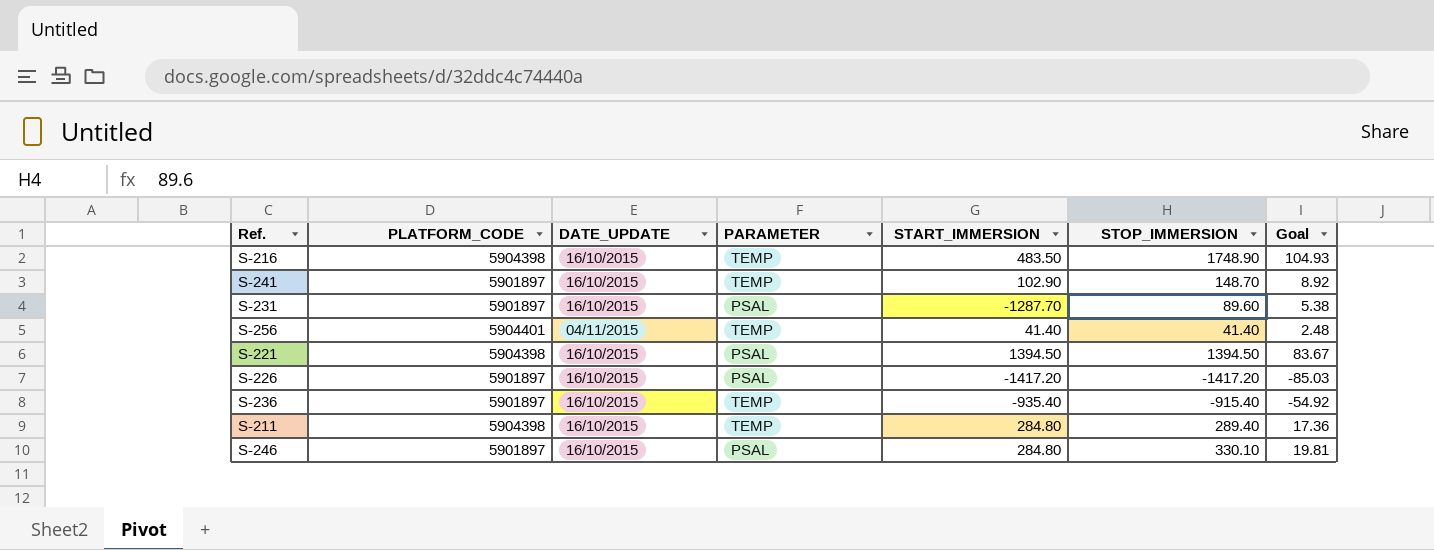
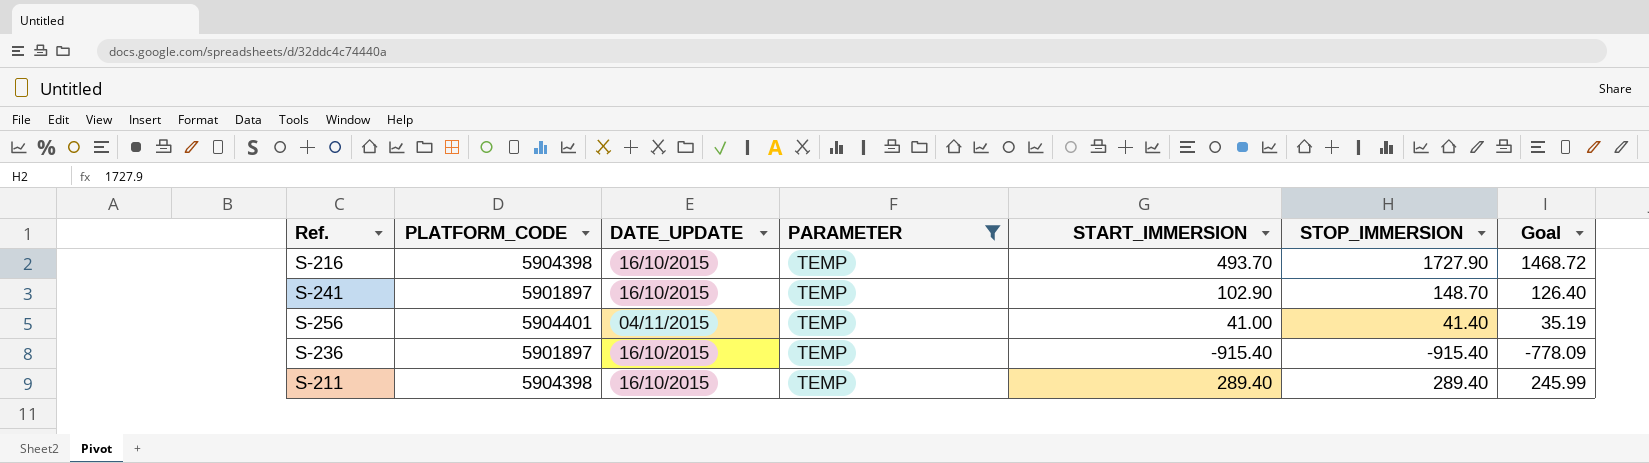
filter: none -> PARAMETER = TEMP
column Goal | formula: [STOP_IMMERSION] * 0.06 -> [STOP_IMMERSION] * 0.85
S-216 | START_IMMERSION: 483.50 -> 493.70
S-216 | STOP_IMMERSION: 1748.90 -> 1727.90
S-256 | START_IMMERSION: 41.40 -> 41.00
S-236 | START_IMMERSION: -935.40 -> -915.40
S-211 | START_IMMERSION: 284.80 -> 289.40

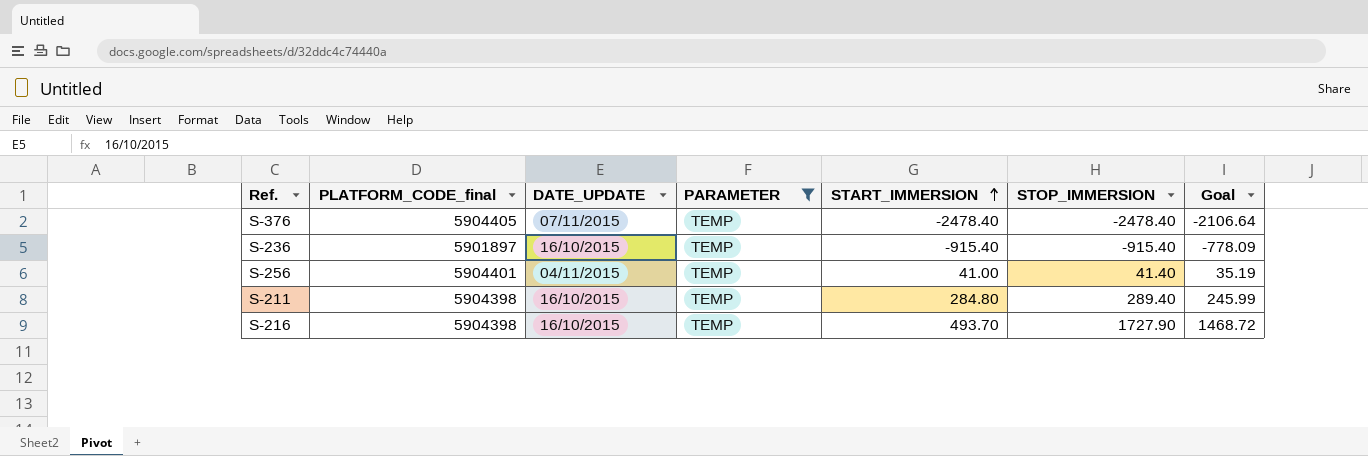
row order: none -> START_IMMERSION ascending
column name: PLATFORM_CODE -> PLATFORM_CODE_final
row S-241: 5901897 | 16/10/2015 | TEMP | 102.90 | 148.70 | 126.40 -> none
row S-376: none -> 5904405 | 07/11/2015 | TEMP | -2478.40 | -2478.40 | -2106.64
S-211 | START_IMMERSION: 289.40 -> 284.80

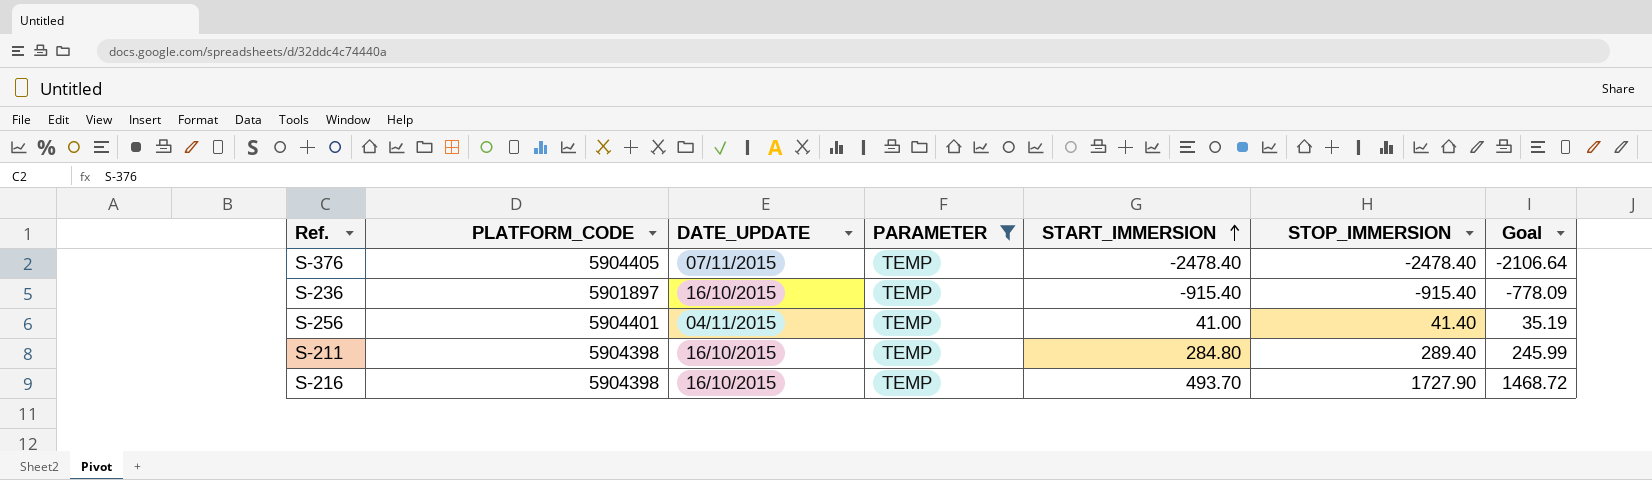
column name: PLATFORM_CODE_final -> PLATFORM_CODE

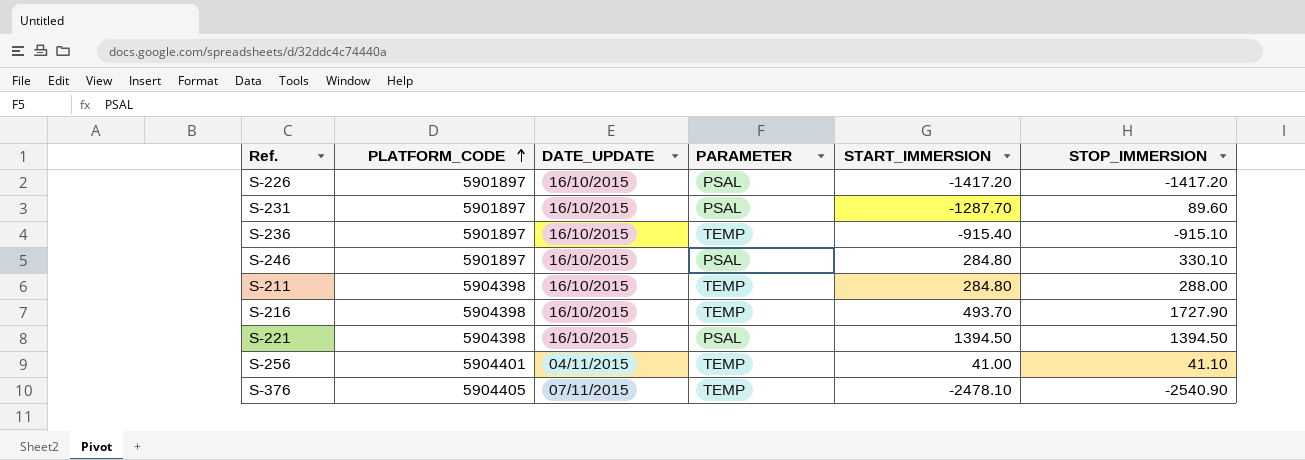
filter: PARAMETER = TEMP -> none
row order: START_IMMERSION ascending -> PLATFORM_CODE ascending
column Goal | formula: [STOP_IMMERSION] * 0.85 -> none
S-236 | STOP_IMMERSION: -915.40 -> -915.10
S-211 | STOP_IMMERSION: 289.40 -> 288.00
S-256 | STOP_IMMERSION: 41.40 -> 41.10
S-376 | START_IMMERSION: -2478.40 -> -2478.10
S-376 | STOP_IMMERSION: -2478.40 -> -2540.90

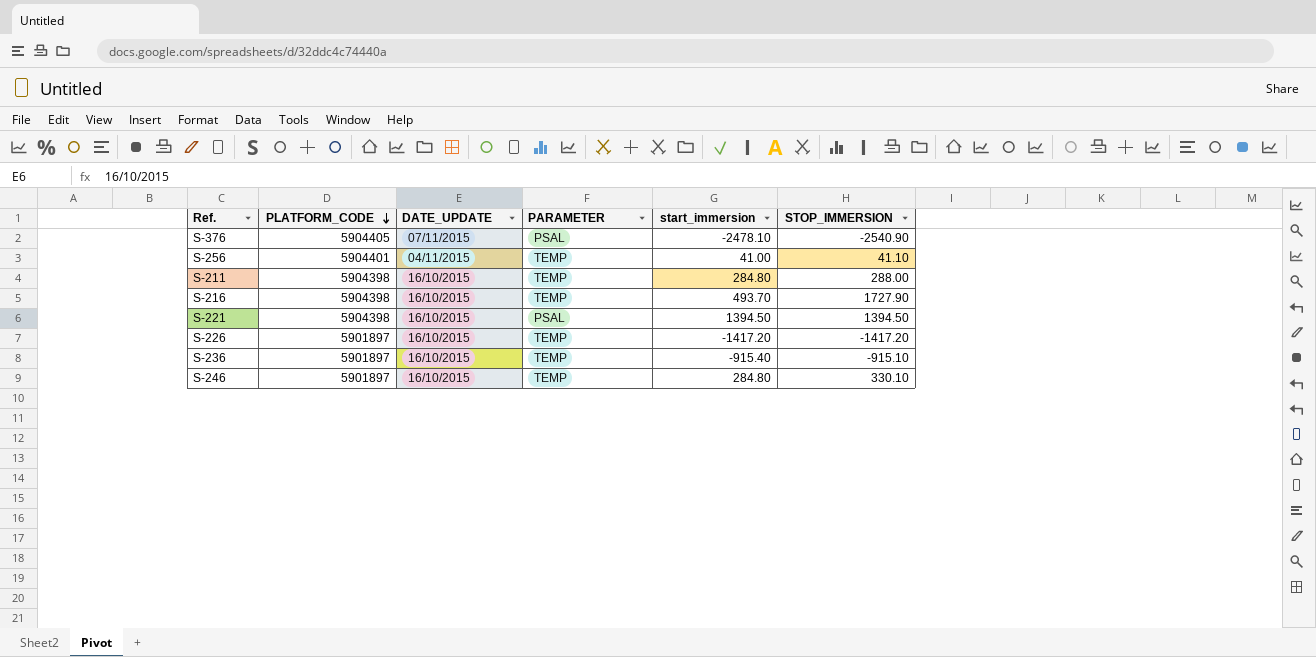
row order: PLATFORM_CODE ascending -> PLATFORM_CODE descending
column name: START_IMMERSION -> start_immersion
row S-231: 5901897 | 16/10/2015 | PSAL | -1287.70 | 89.60 -> none
S-376 | PARAMETER: TEMP -> PSAL
S-226 | PARAMETER: PSAL -> TEMP
S-246 | PARAMETER: PSAL -> TEMP

